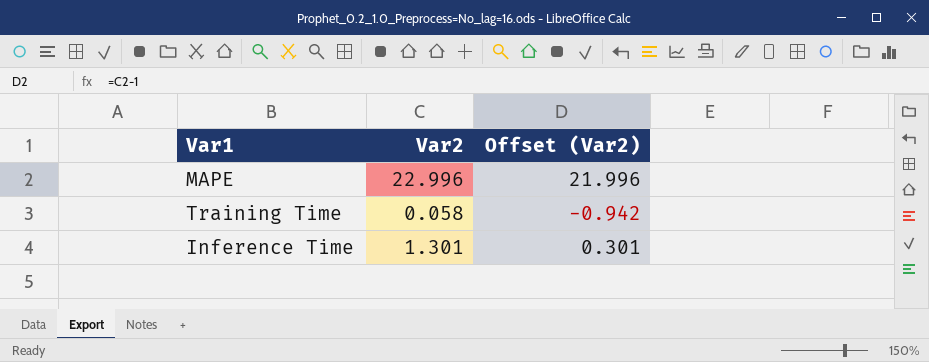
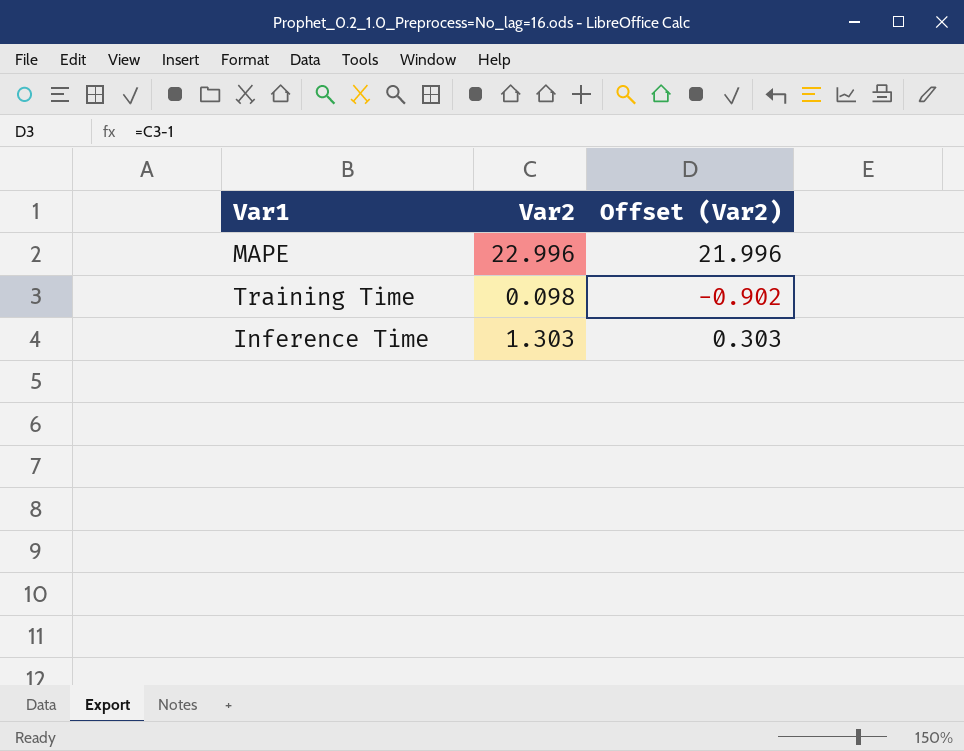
Training Time | Var2: 0.058 -> 0.098
Training Time | Offset (Var2): -0.942 -> -0.902
Inference Time | Var2: 1.301 -> 1.303
Inference Time | Offset (Var2): 0.301 -> 0.303

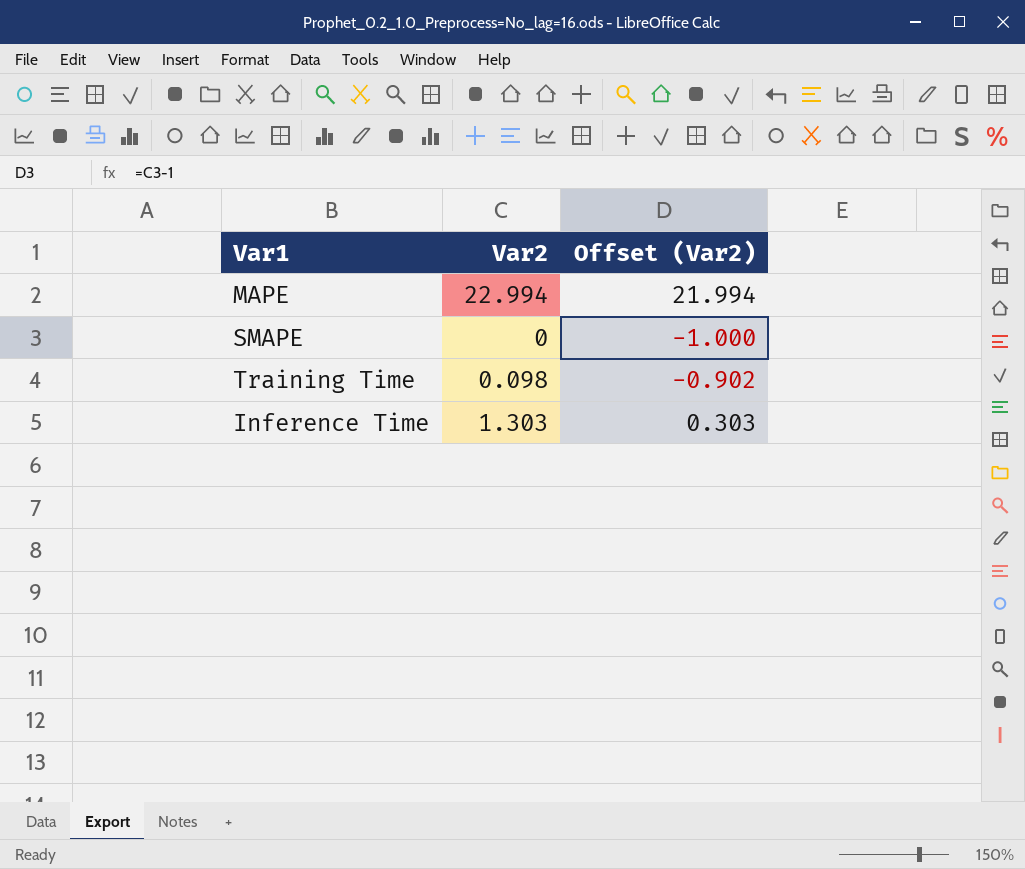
MAPE | Var2: 22.996 -> 22.994
MAPE | Offset (Var2): 21.996 -> 21.994
row SMAPE: none -> 0 | -1.000

